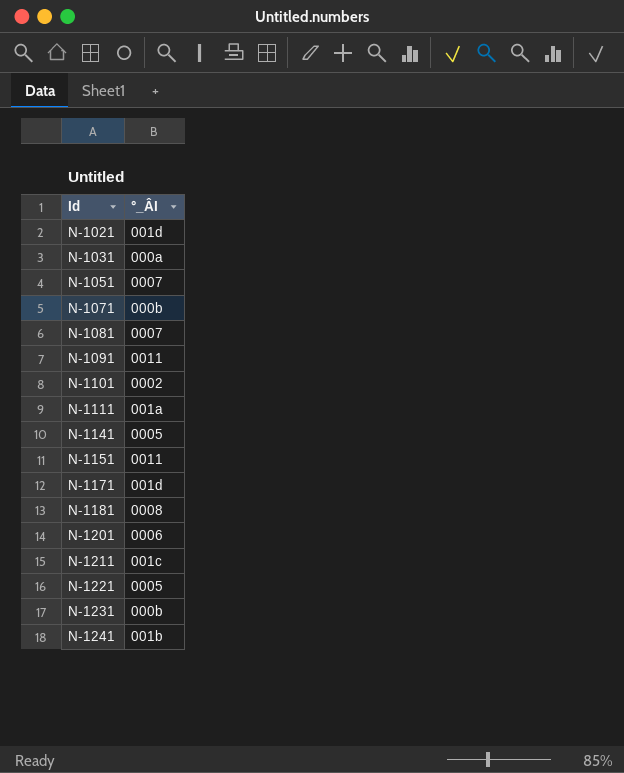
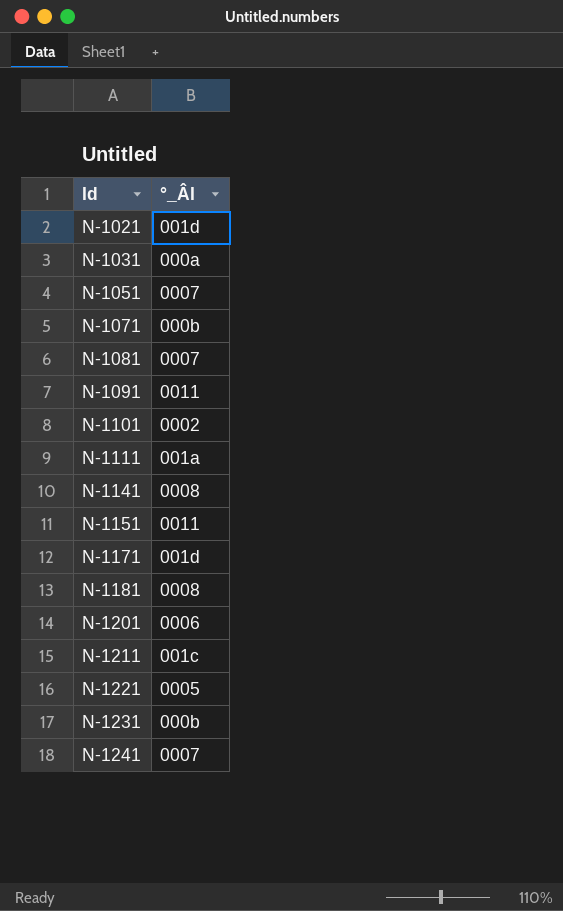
N-1141 | °_ÂI: 0005 -> 0008
N-1241 | °_ÂI: 001b -> 0007

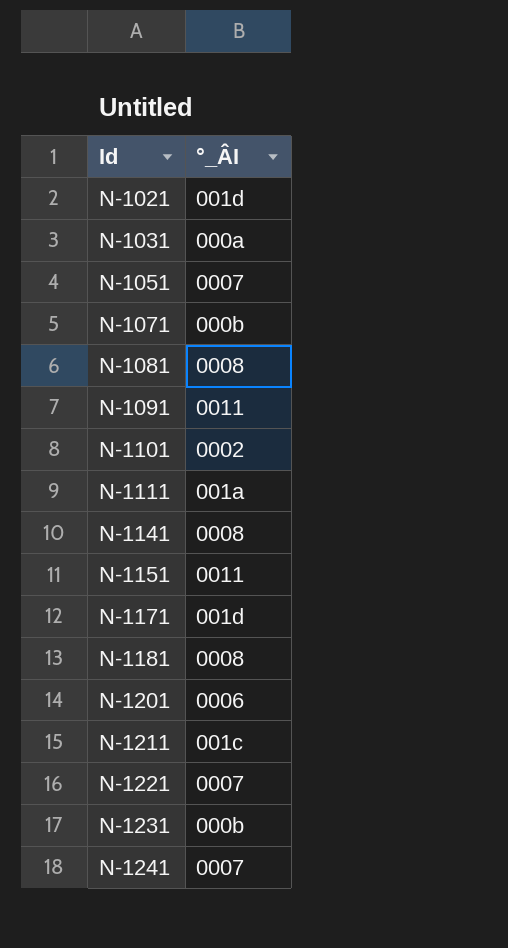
N-1081 | °_ÂI: 0007 -> 0008
N-1221 | °_ÂI: 0005 -> 0007

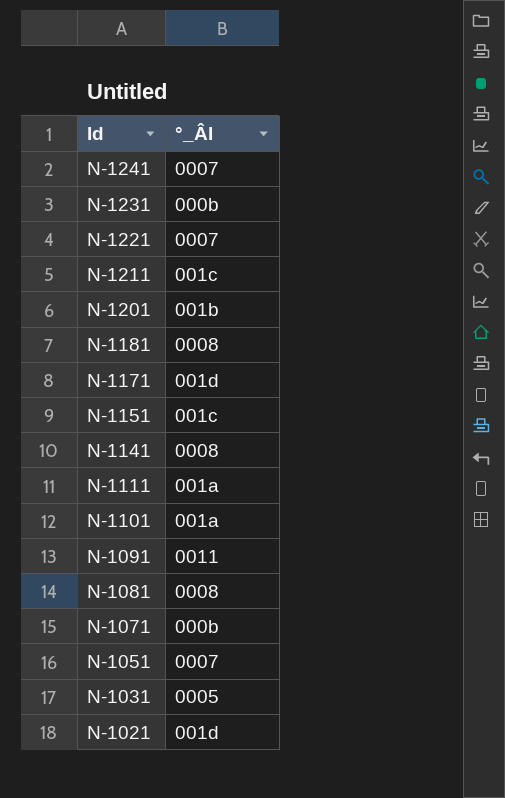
row order: Id ascending -> Id descending
N-1201 | °_ÂI: 0006 -> 001b
N-1151 | °_ÂI: 0011 -> 001c
N-1101 | °_ÂI: 0002 -> 001a
N-1031 | °_ÂI: 000a -> 0005

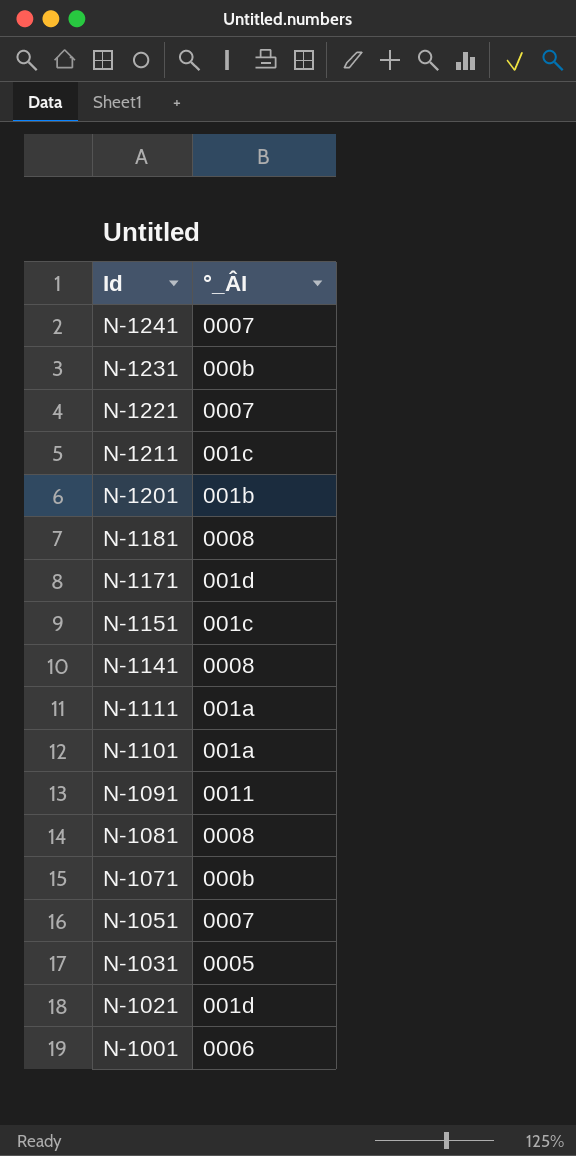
row N-1001: none -> 0006

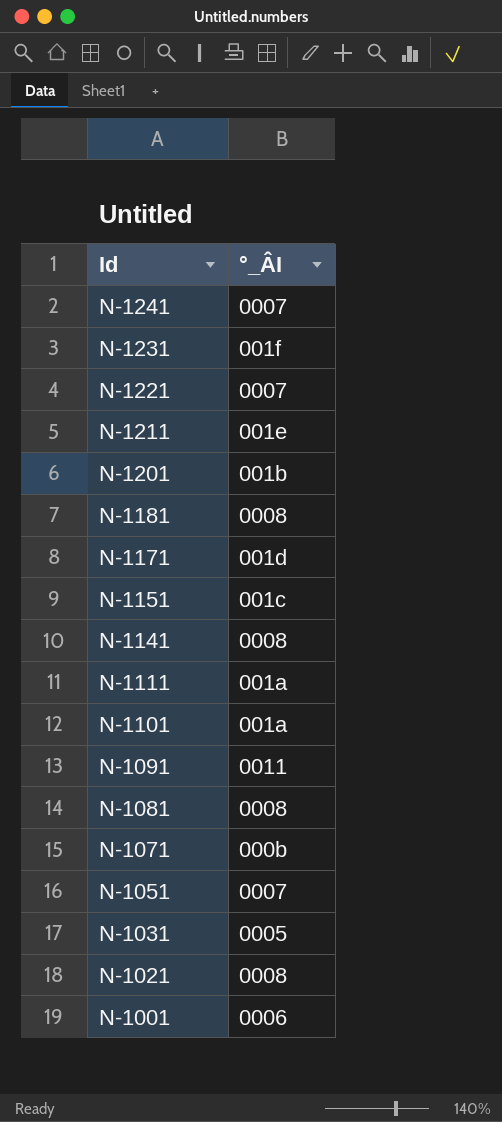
N-1231 | °_ÂI: 000b -> 001f
N-1211 | °_ÂI: 001c -> 001e
N-1021 | °_ÂI: 001d -> 0008

